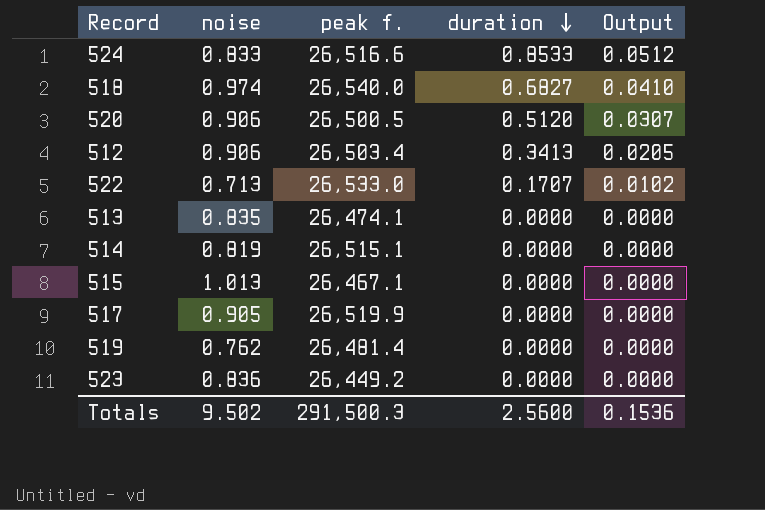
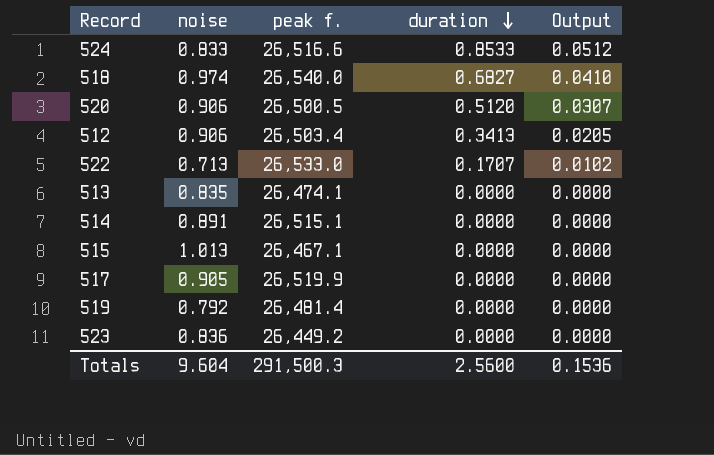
514 | noise: 0.819 -> 0.891
519 | noise: 0.762 -> 0.792
Totals | noise: 9.502 -> 9.604

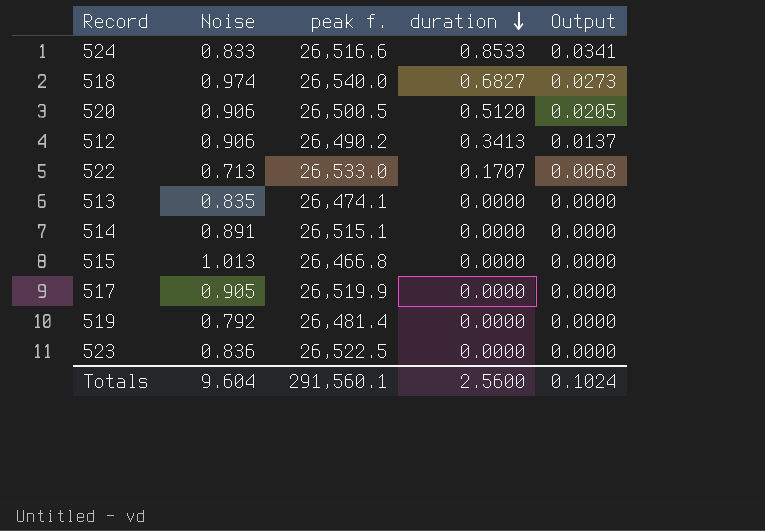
column name: noise -> Noise
column Output | formula: [duration] * 0.06 -> [duration] * 0.04
512 | peak f.: 26,503.4 -> 26,490.2
515 | peak f.: 26,467.1 -> 26,466.8
523 | peak f.: 26,449.2 -> 26,522.5
Totals | peak f.: 291,500.3 -> 291,560.1
Totals | Output: 0.1536 -> 0.1024

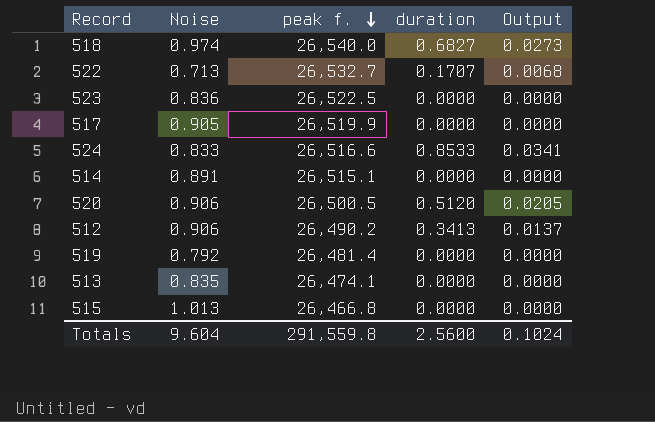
row order: duration descending -> peak f. descending
522 | peak f.: 26,533.0 -> 26,532.7
Totals | peak f.: 291,560.1 -> 291,559.8

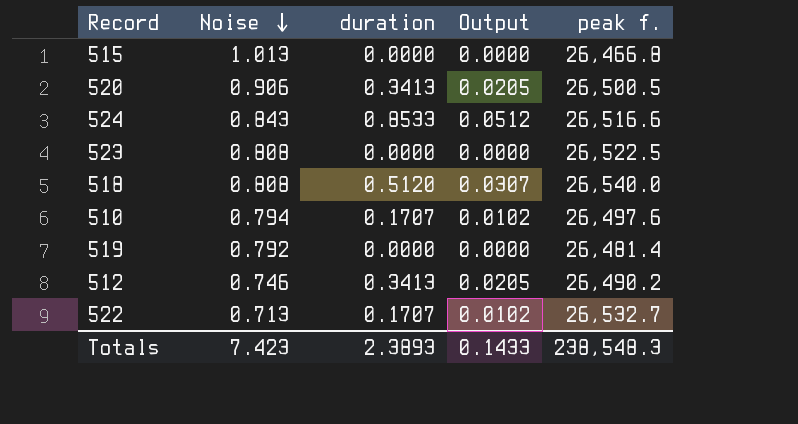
row order: peak f. descending -> Noise descending
column Output | formula: [duration] * 0.04 -> [duration] * 0.06
column peak f. | position: 3 -> 5
row 517: 0.905 | 26,519.9 | 0.0000 | 0.0000 -> none
row 514: 0.891 | 26,515.1 | 0.0000 | 0.0000 -> none
row 513: 0.835 | 26,474.1 | 0.0000 | 0.0000 -> none
520 | duration: 0.5120 -> 0.3413
524 | Noise: 0.833 -> 0.843
523 | Noise: 0.836 -> 0.808
518 | Noise: 0.974 -> 0.808
518 | duration: 0.6827 -> 0.5120
row 510: none -> 0.794 | 0.1707 | 0.0102 | 26,497.6
512 | Noise: 0.906 -> 0.746
Totals | Noise: 9.604 -> 7.423
Totals | duration: 2.5600 -> 2.3893
Totals | Output: 0.1024 -> 0.1433
Totals | peak f.: 291,559.8 -> 238,548.3

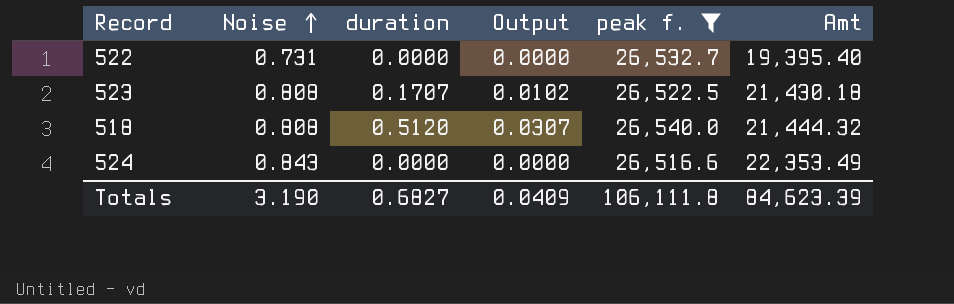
filter: none -> peak f. >= 26,516.6
row order: Noise descending -> Noise ascending
column Amt | formula: none -> [Noise] * [peak f.]
522 | Noise: 0.713 -> 0.731
522 | duration: 0.1707 -> 0.0000
522 | Output: 0.0102 -> 0.0000
523 | duration: 0.0000 -> 0.1707
523 | Output: 0.0000 -> 0.0102
524 | duration: 0.8533 -> 0.0000
524 | Output: 0.0512 -> 0.0000
Totals | Noise: 7.423 -> 3.190
Totals | duration: 2.3893 -> 0.6827
Totals | Output: 0.1433 -> 0.0409
Totals | peak f.: 238,548.3 -> 106,111.8

